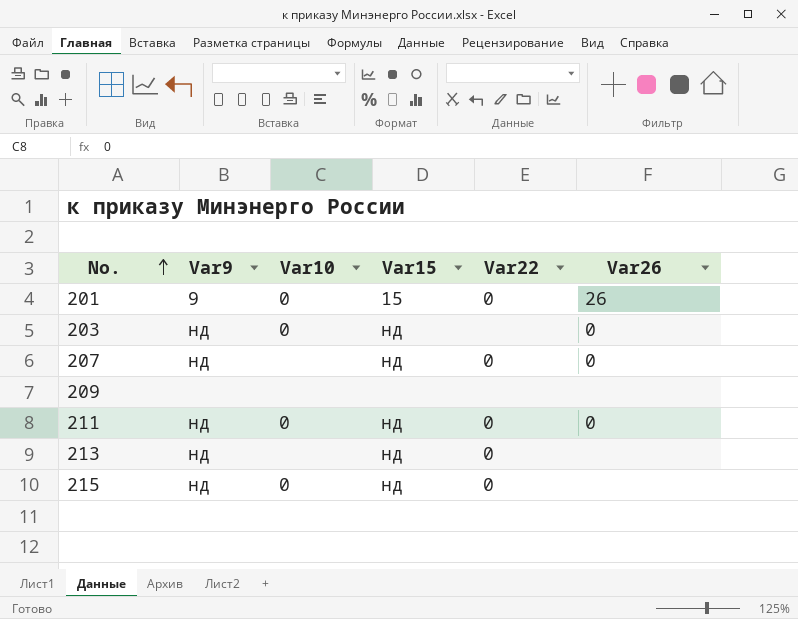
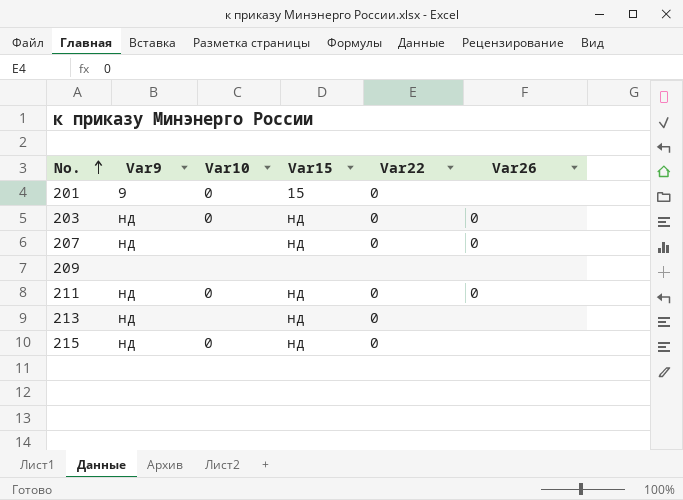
201 | Var26: 26 -> none
203 | Var22: none -> 0

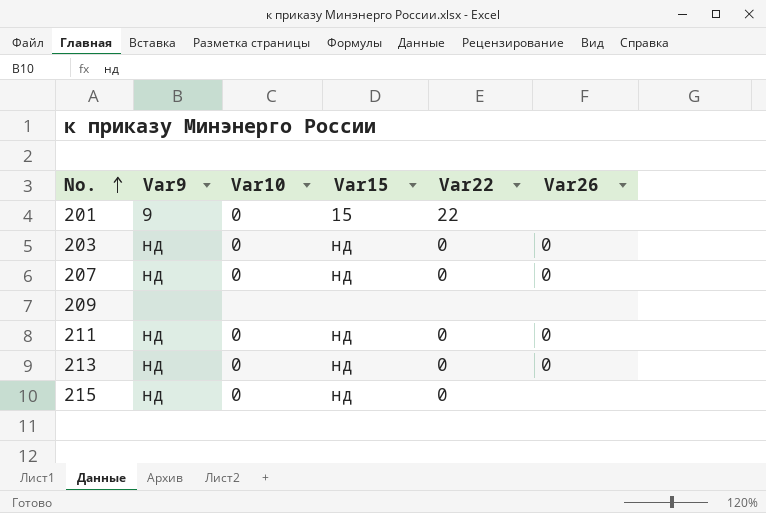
201 | Var22: 0 -> 22
207 | Var10: none -> 0
213 | Var10: none -> 0
213 | Var26: none -> 0

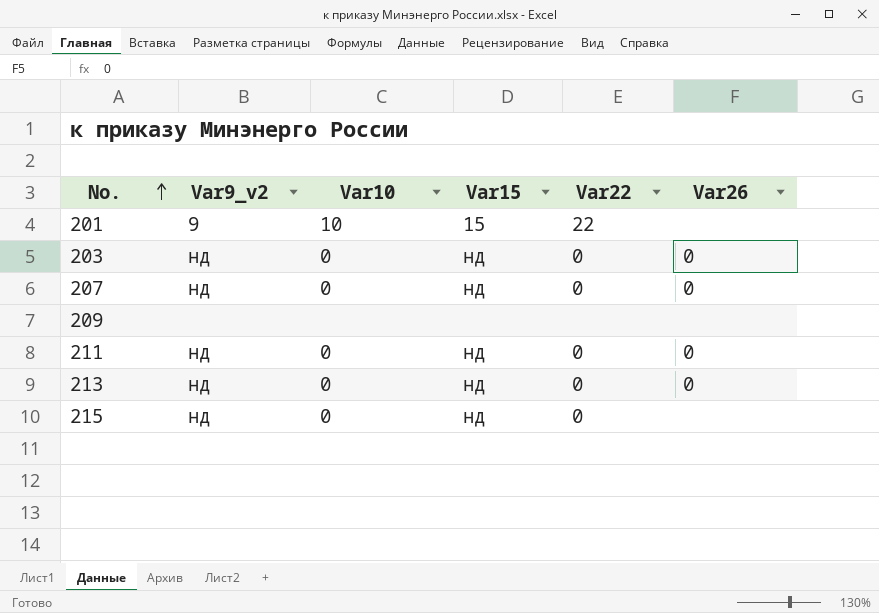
column name: Var9 -> Var9_v2
201 | Var10: 0 -> 10

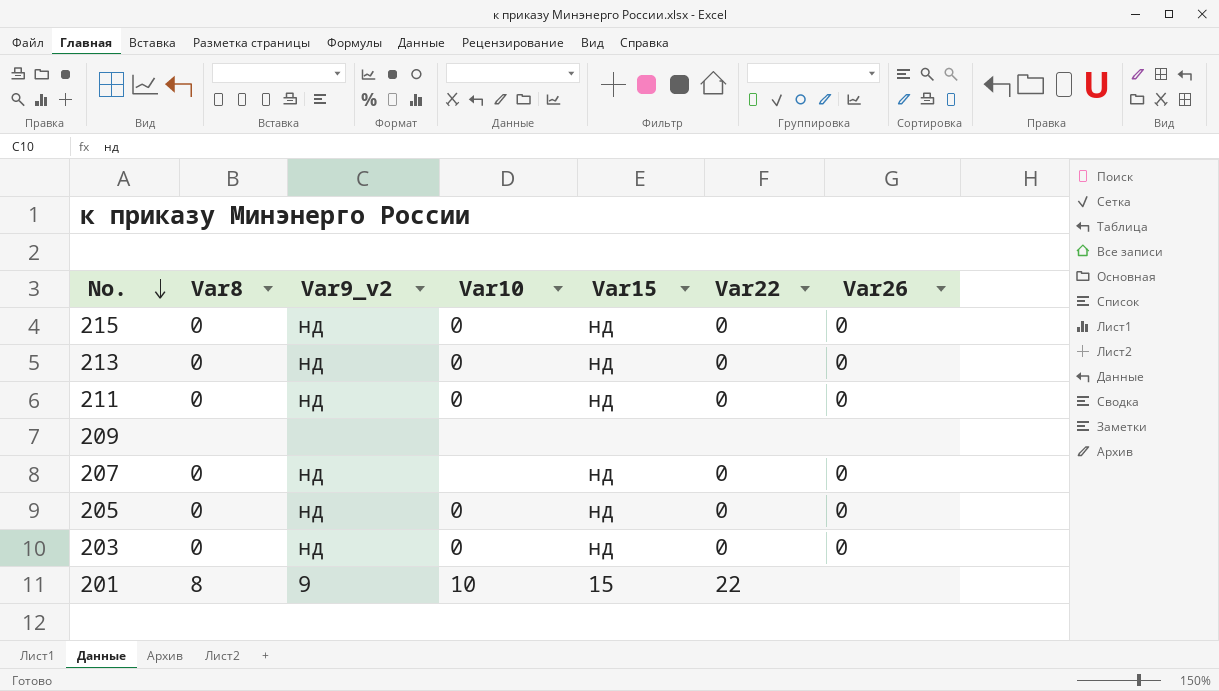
row order: No. ascending -> No. descending
column Var8 | position: none -> 2
215 | Var26: none -> 0
207 | Var10: 0 -> none
row 205: none -> 0 | нд | 0 | нд | 0 | 0

